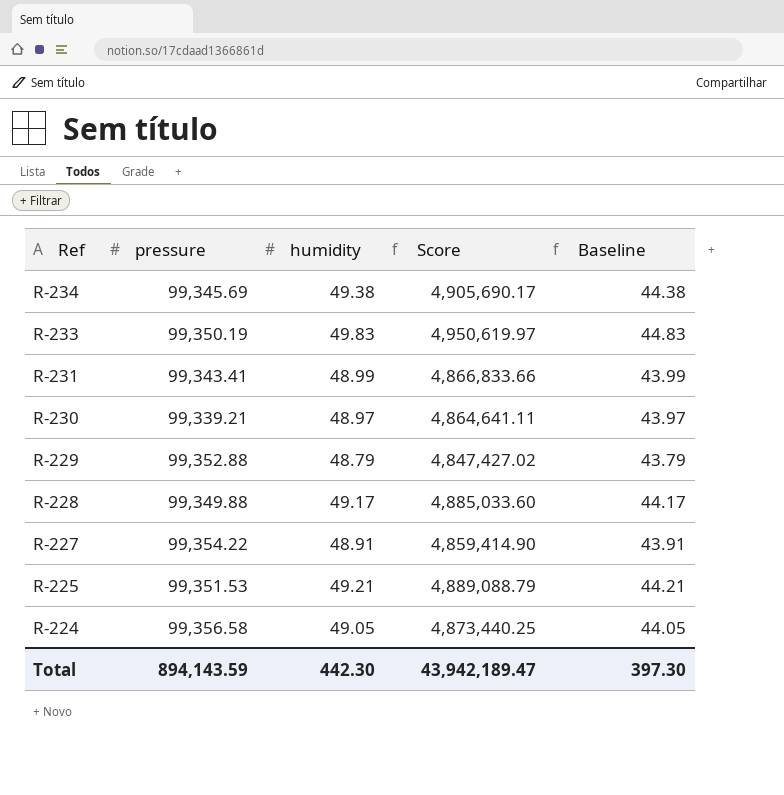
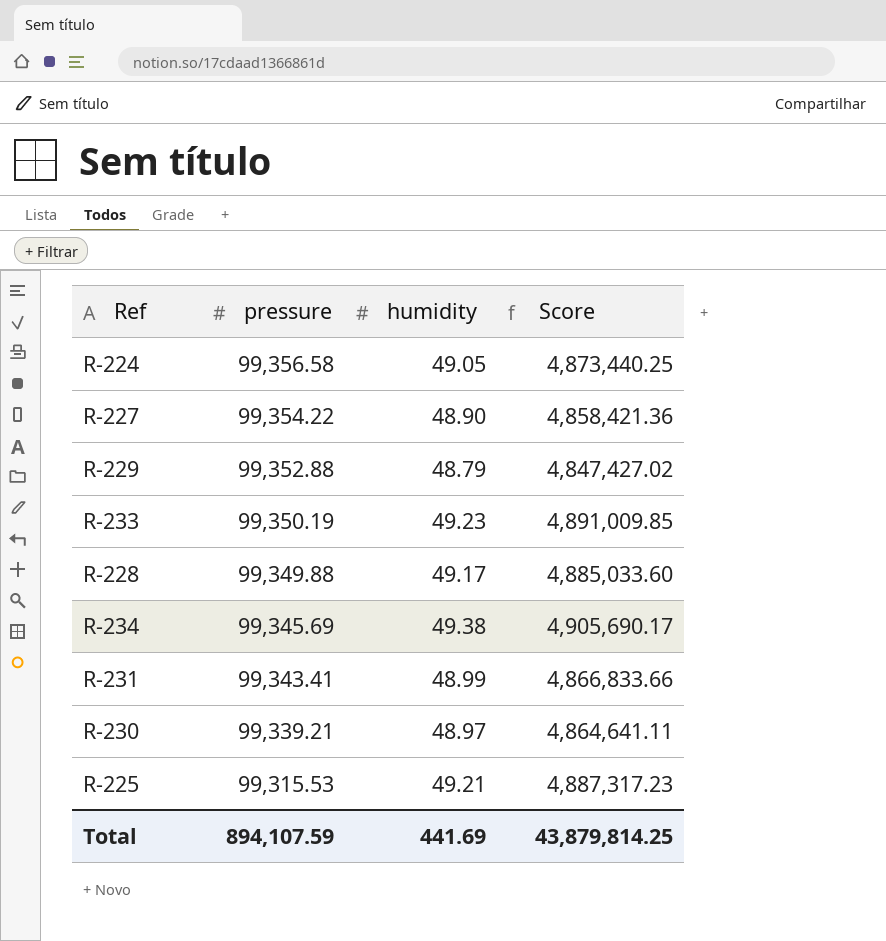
row order: Ref descending -> pressure descending
column Baseline | formula: [humidity] - 5 -> none
R-227 | humidity: 48.91 -> 48.90
R-227 | Score: 4,859,414.90 -> 4,858,421.36
R-233 | humidity: 49.83 -> 49.23
R-233 | Score: 4,950,619.97 -> 4,891,009.85
R-225 | pressure: 99,351.53 -> 99,315.53
R-225 | Score: 4,889,088.79 -> 4,887,317.23
Total | pressure: 894,143.59 -> 894,107.59
Total | humidity: 442.30 -> 441.69
Total | Score: 43,942,189.47 -> 43,879,814.25

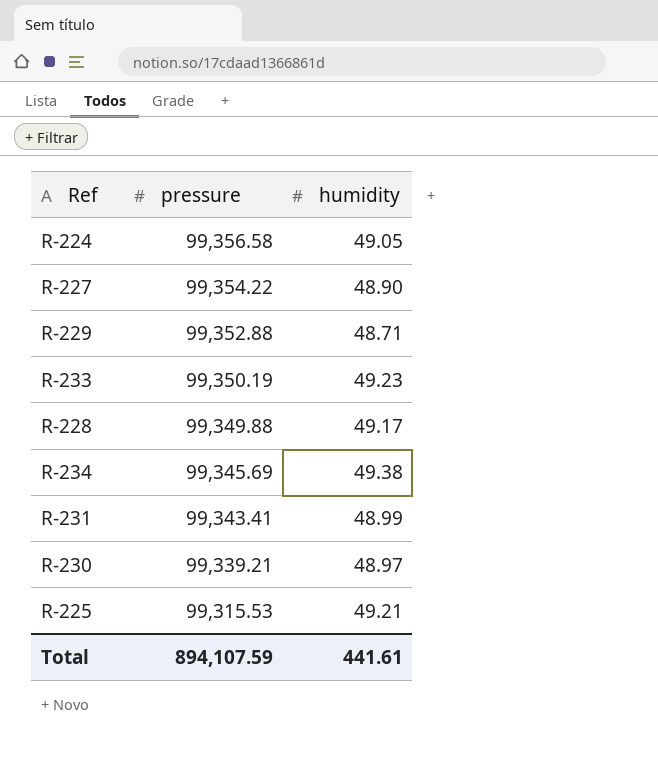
column Score | formula: [pressure] * [humidity] -> none
R-229 | humidity: 48.79 -> 48.71
Total | humidity: 441.69 -> 441.61

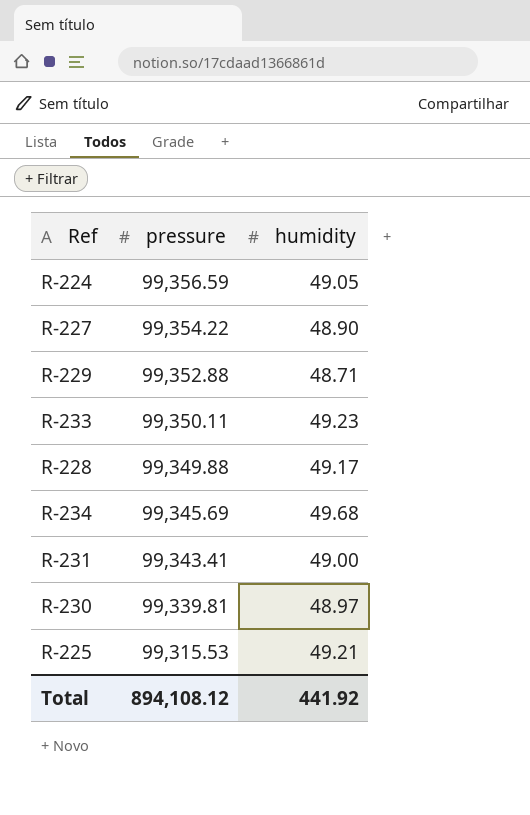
R-224 | pressure: 99,356.58 -> 99,356.59
R-233 | pressure: 99,350.19 -> 99,350.11
R-234 | humidity: 49.38 -> 49.68
R-231 | humidity: 48.99 -> 49.00
R-230 | pressure: 99,339.21 -> 99,339.81
Total | pressure: 894,107.59 -> 894,108.12
Total | humidity: 441.61 -> 441.92

